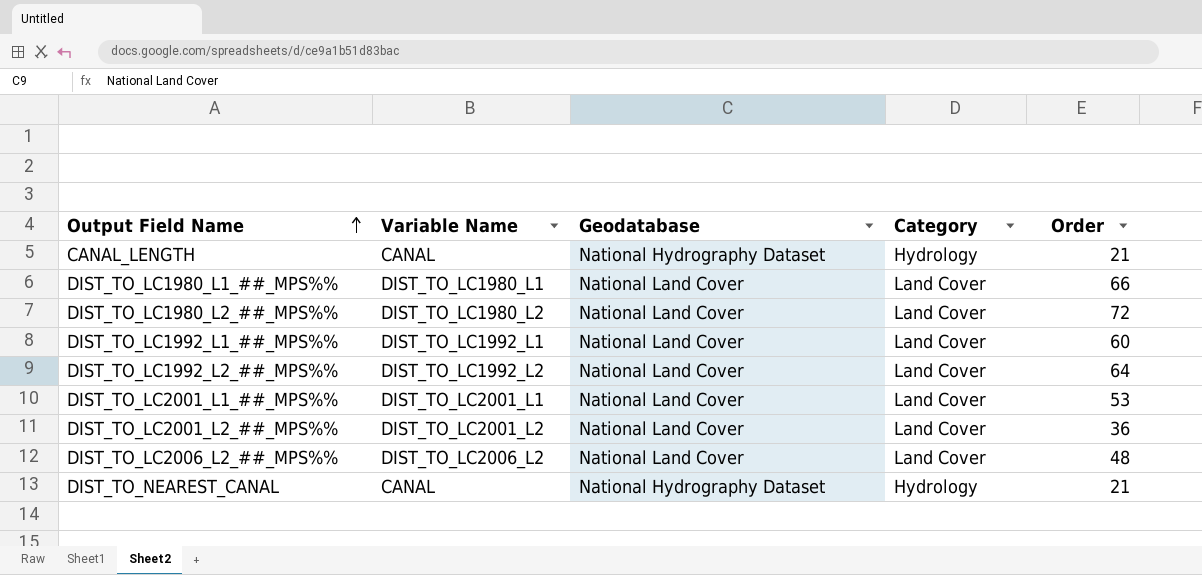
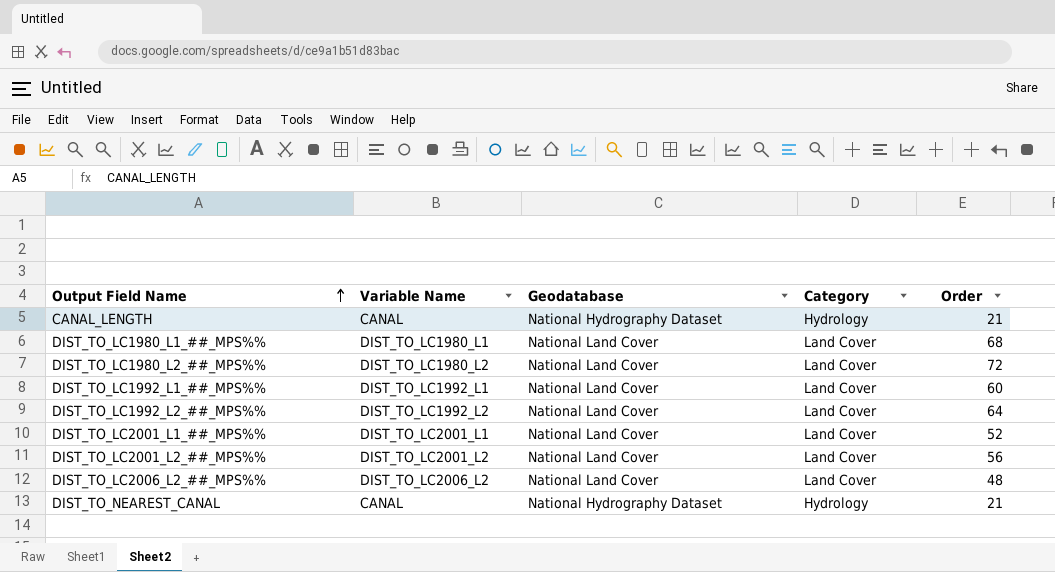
DIST_TO_LC1980_L1_##_MPS%% | Order: 66 -> 68
DIST_TO_LC2001_L1_##_MPS%% | Order: 53 -> 52
DIST_TO_LC2001_L2_##_MPS%% | Order: 36 -> 56

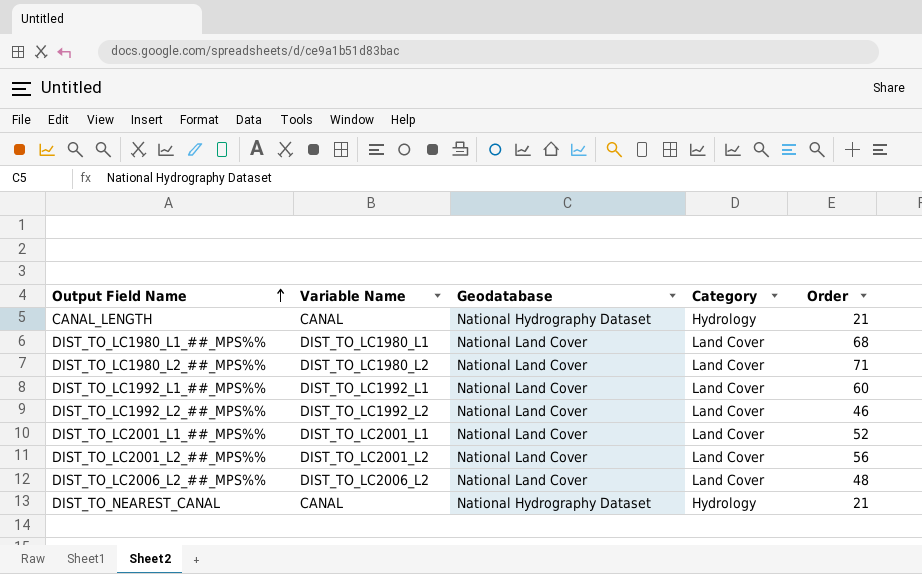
DIST_TO_LC1980_L2_##_MPS%% | Order: 72 -> 71
DIST_TO_LC1992_L2_##_MPS%% | Order: 64 -> 46

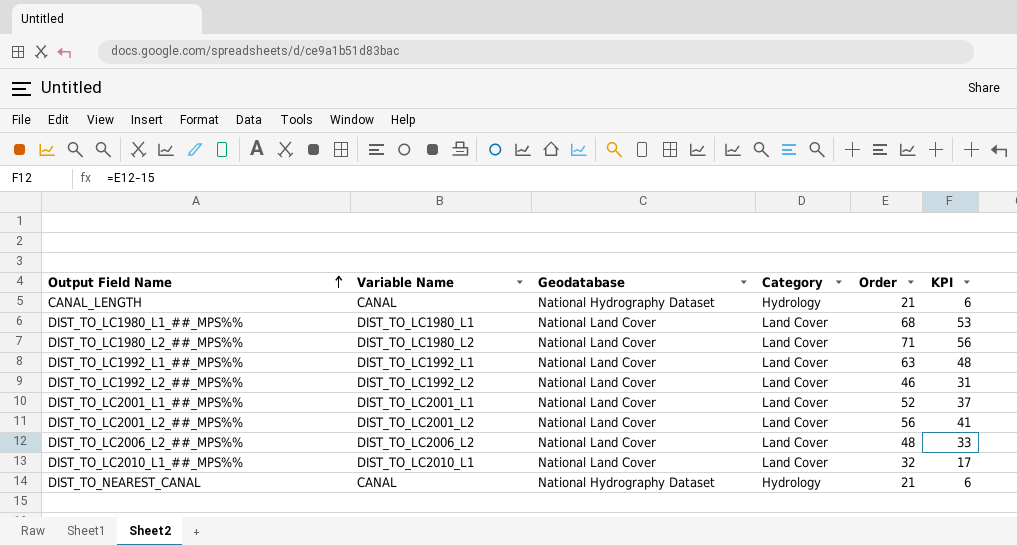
column KPI | formula: none -> [Order] - 15
DIST_TO_LC1992_L1_##_MPS%% | Order: 60 -> 63
row DIST_TO_LC2010_L1_##_MPS%%: none -> DIST_TO_LC2010_L1 | National Land Cover | Land Cover | 32 | 17

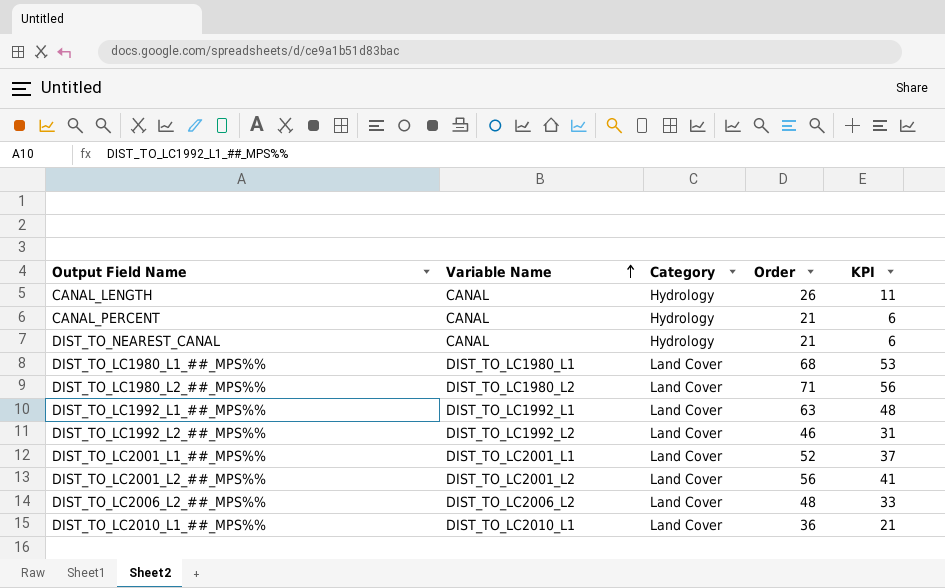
row order: Output Field Name ascending -> Variable Name ascending
column Geodatabase | position: 3 -> none
CANAL_LENGTH | Order: 21 -> 26
CANAL_LENGTH | KPI: 6 -> 11
row CANAL_PERCENT: none -> CANAL | Hydrology | 21 | 6
DIST_TO_LC2010_L1_##_MPS%% | Order: 32 -> 36
DIST_TO_LC2010_L1_##_MPS%% | KPI: 17 -> 21

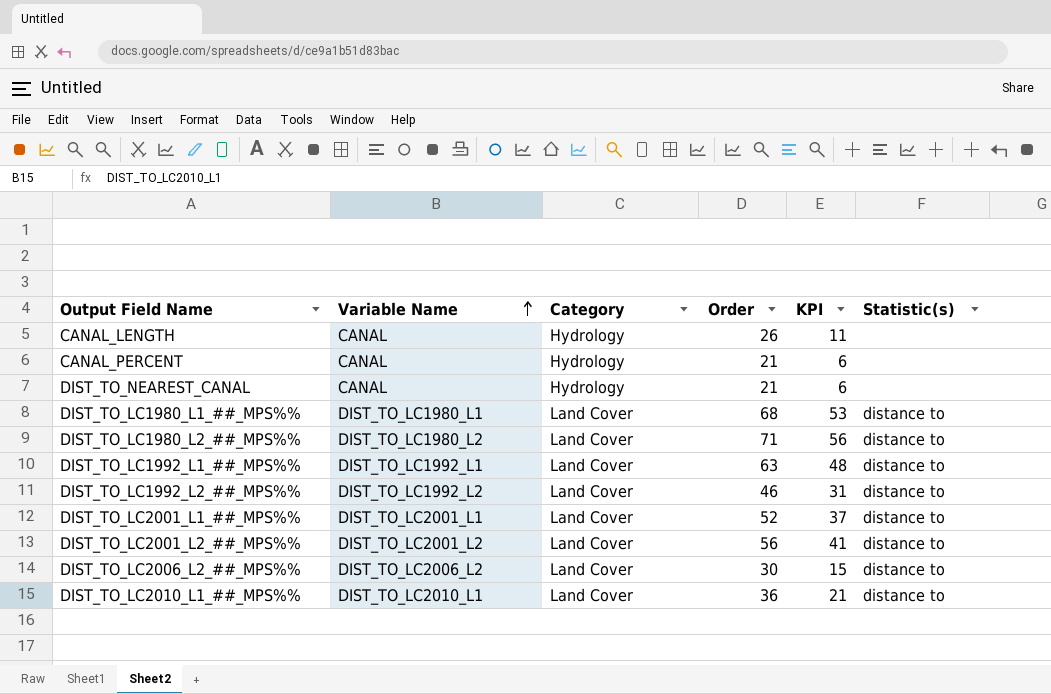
column Statistic(s) | position: none -> 6
DIST_TO_LC2006_L2_##_MPS%% | Order: 48 -> 30
DIST_TO_LC2006_L2_##_MPS%% | KPI: 33 -> 15

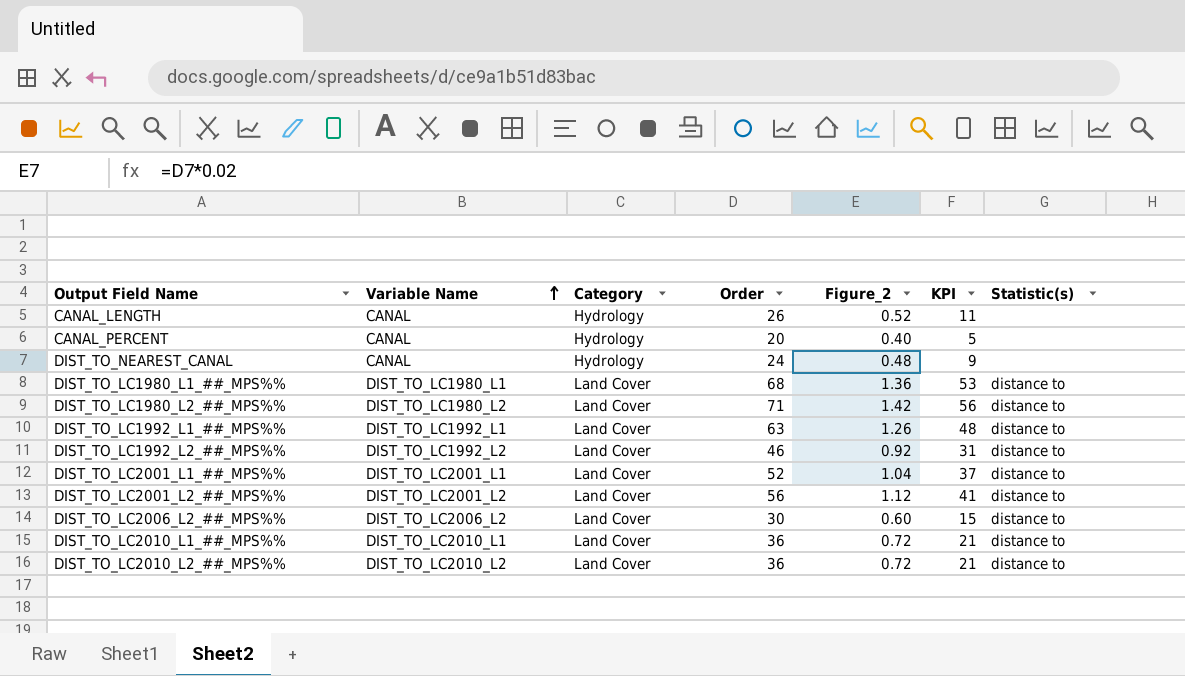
column Figure_2 | formula: none -> [Order] * 0.02
CANAL_PERCENT | Order: 21 -> 20
CANAL_PERCENT | KPI: 6 -> 5
DIST_TO_NEAREST_CANAL | Order: 21 -> 24
DIST_TO_NEAREST_CANAL | KPI: 6 -> 9
row DIST_TO_LC2010_L2_##_MPS%%: none -> DIST_TO_LC2010_L2 | Land Cover | 36 | 0.72 | 21 | distance to

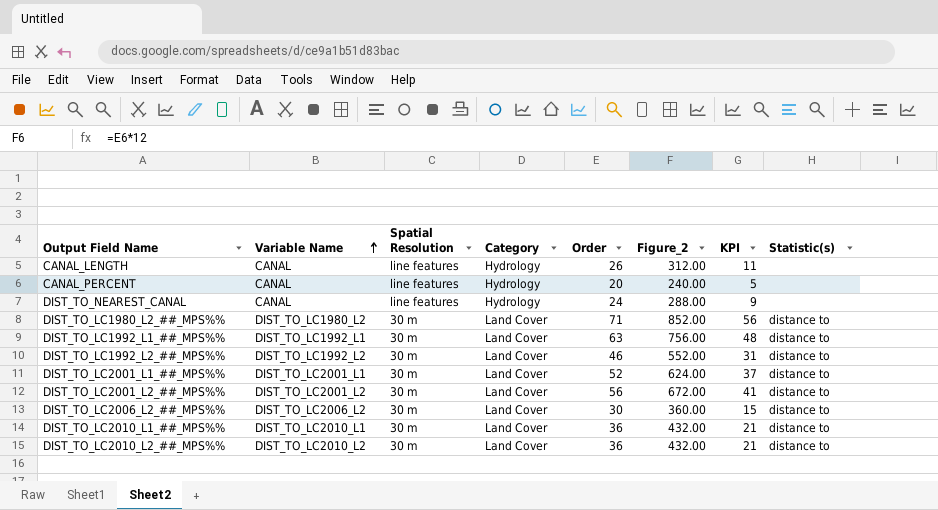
column Spatial Resolution | position: none -> 3
column Figure_2 | formula: [Order] * 0.02 -> [Order] * 12
row DIST_TO_LC1980_L1_##_MPS%%: DIST_TO_LC1980_L1 | Land Cover | 68 | 1.36 | 53 | distance to -> none

